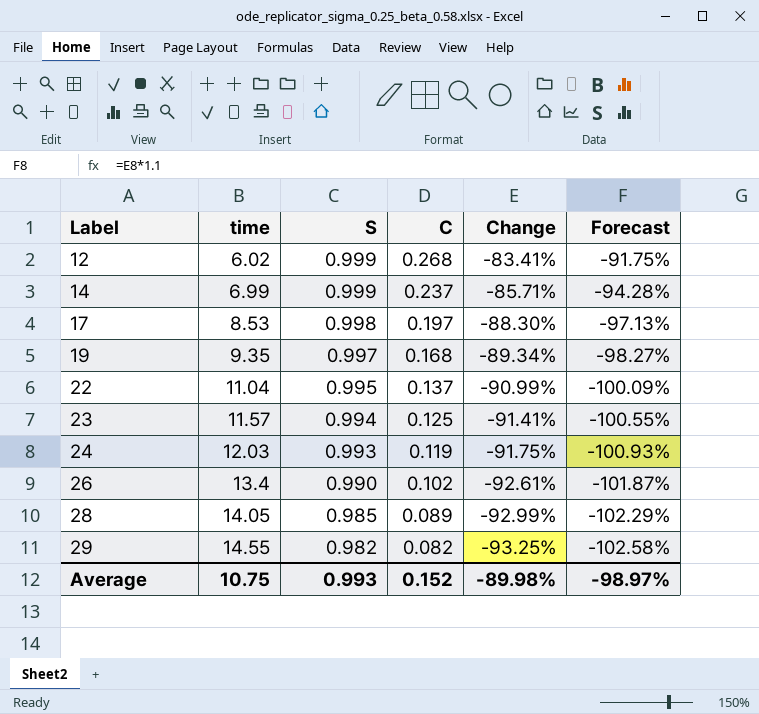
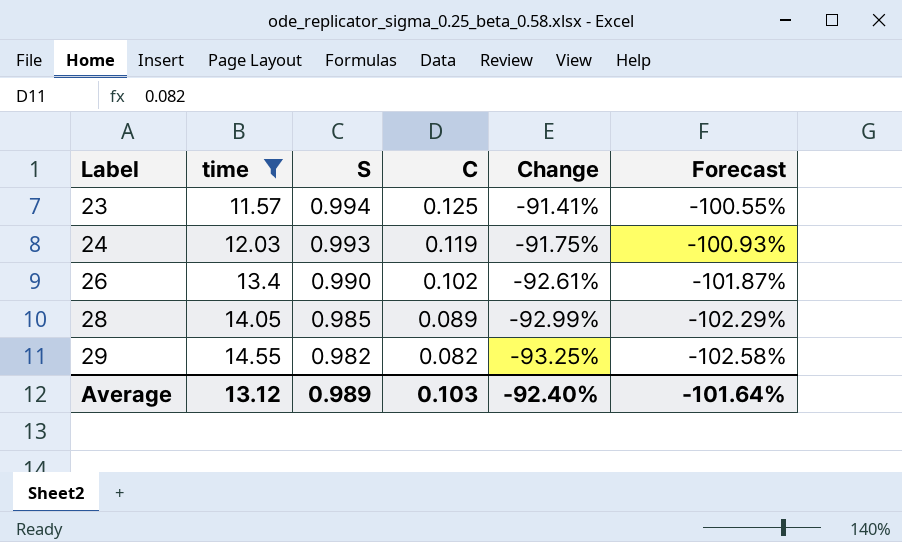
filter: none -> time >= 11.57
Average | time: 10.75 -> 13.12
Average | S: 0.993 -> 0.989
Average | C: 0.152 -> 0.103
Average | Change: -89.98% -> -92.40%
Average | Forecast: -98.97% -> -101.64%

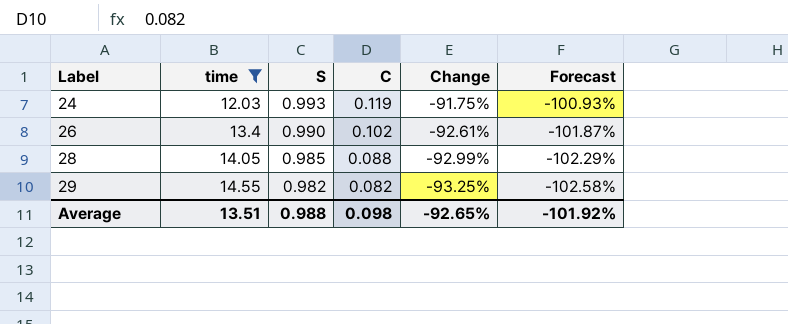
row 23: 11.57 | 0.994 | 0.125 | -91.41% | -100.55% -> none
28 | C: 0.089 -> 0.088
Average | time: 13.12 -> 13.51
Average | S: 0.989 -> 0.988
Average | C: 0.103 -> 0.098
Average | Change: -92.40% -> -92.65%
Average | Forecast: -101.64% -> -101.92%

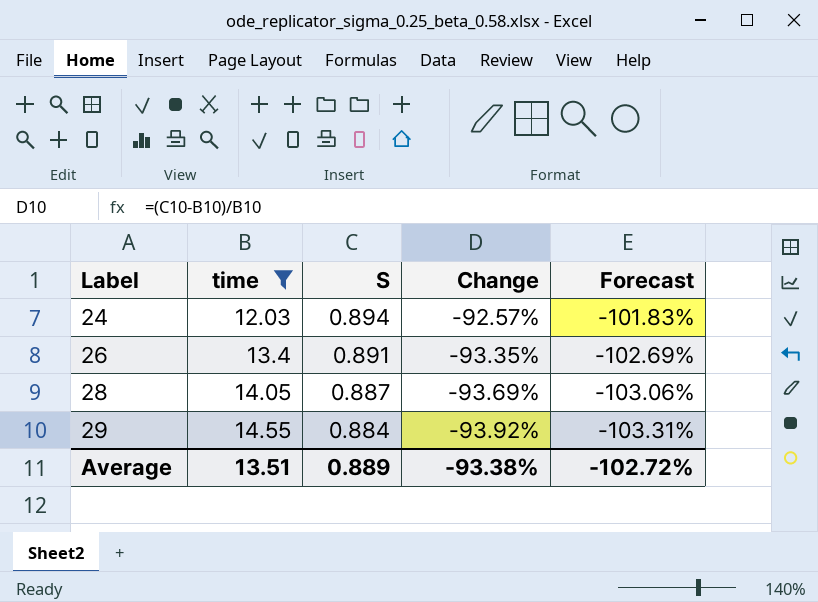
column C | position: 4 -> none
24 | S: 0.993 -> 0.894
24 | Change: -91.75% -> -92.57%
24 | Forecast: -100.93% -> -101.83%
26 | S: 0.990 -> 0.891
26 | Change: -92.61% -> -93.35%
26 | Forecast: -101.87% -> -102.69%
28 | S: 0.985 -> 0.887
28 | Change: -92.99% -> -93.69%
28 | Forecast: -102.29% -> -103.06%
29 | S: 0.982 -> 0.884
29 | Change: -93.25% -> -93.92%
29 | Forecast: -102.58% -> -103.31%
Average | S: 0.988 -> 0.889
Average | Change: -92.65% -> -93.38%
Average | Forecast: -101.92% -> -102.72%

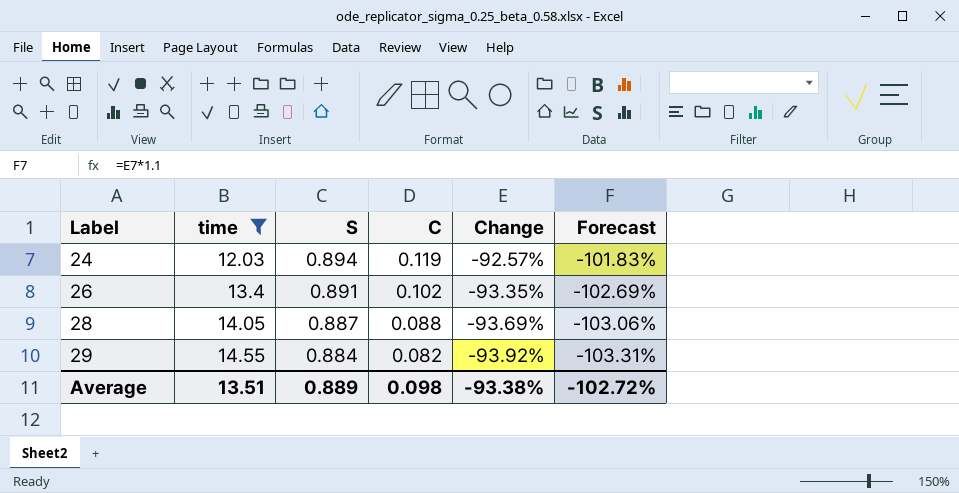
column C | position: none -> 4

